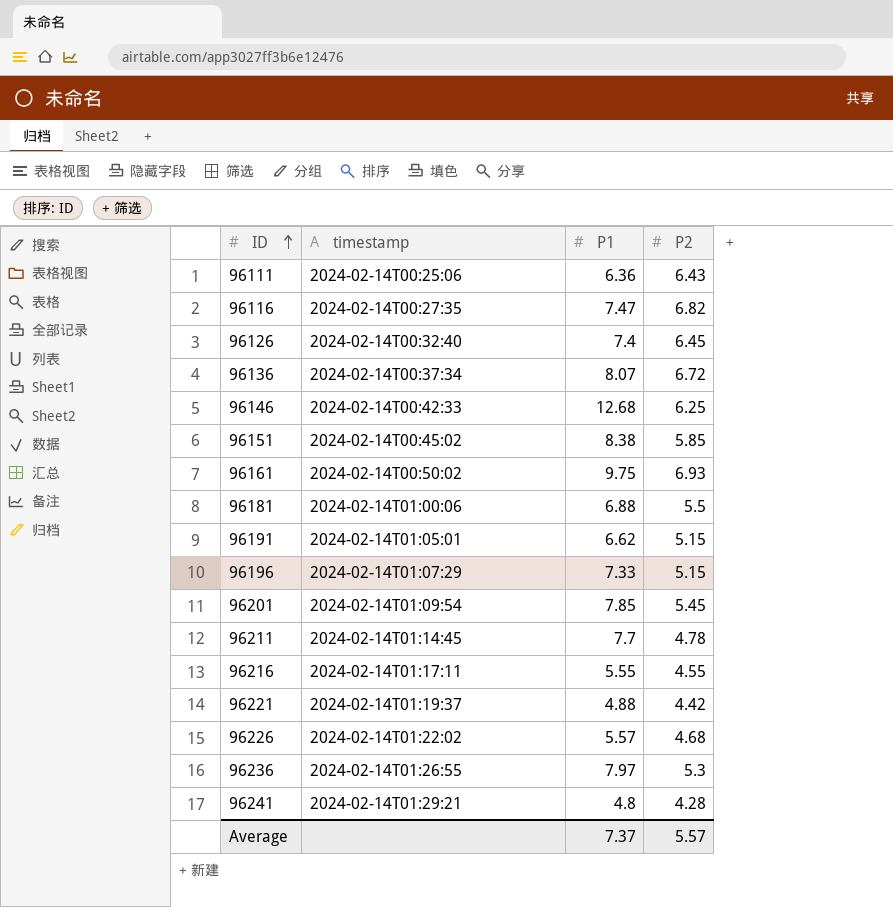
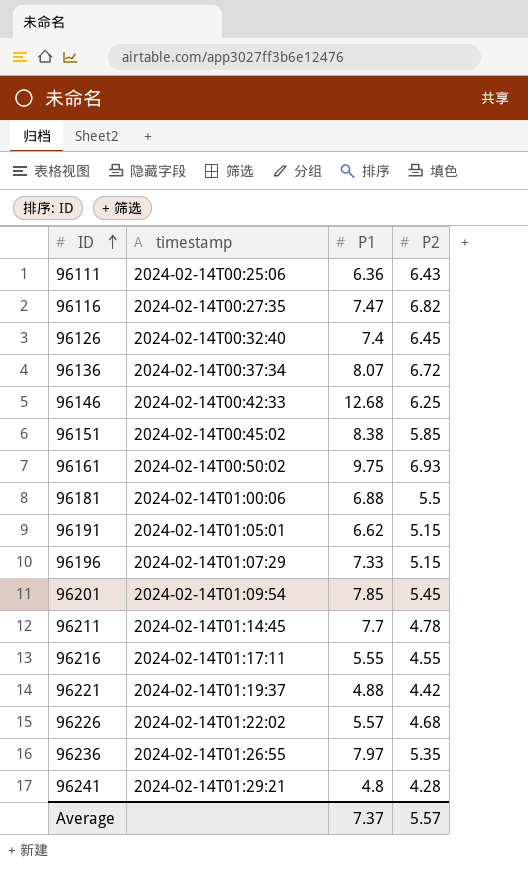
96236 | P2: 5.3 -> 5.35

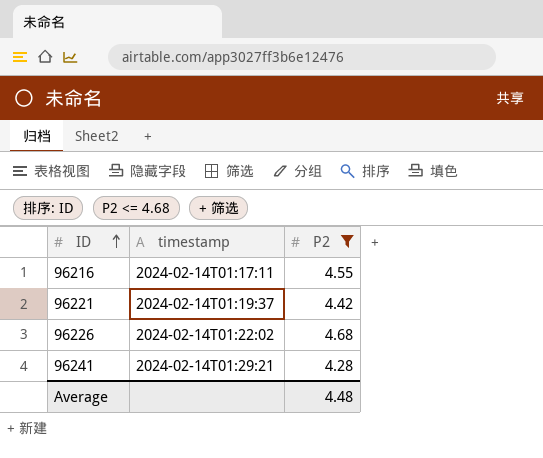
filter: none -> P2 <= 4.68
column P1 | position: 3 -> none
Average | P2: 5.57 -> 4.48

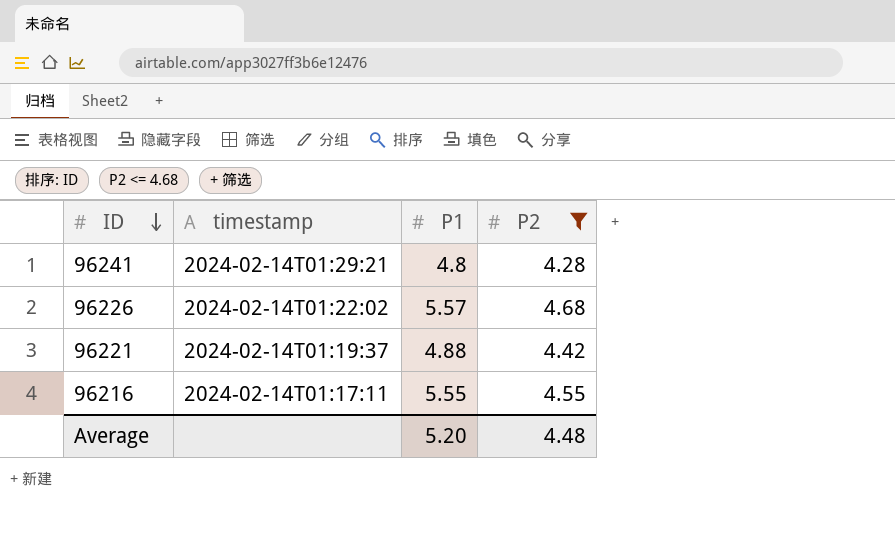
row order: ID ascending -> ID descending
column P1 | position: none -> 3

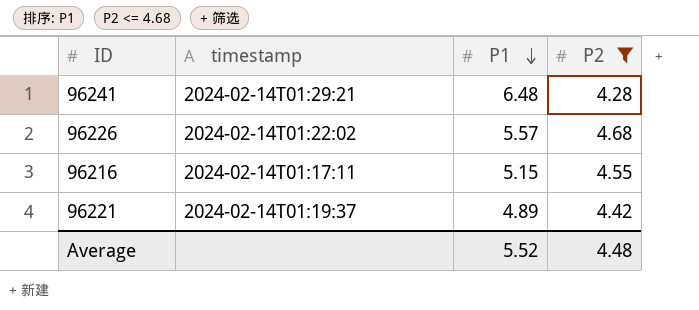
row order: ID descending -> P1 descending
96241 | P1: 4.8 -> 6.48
96216 | P1: 5.55 -> 5.15
96221 | P1: 4.88 -> 4.89
Average | P1: 5.20 -> 5.52

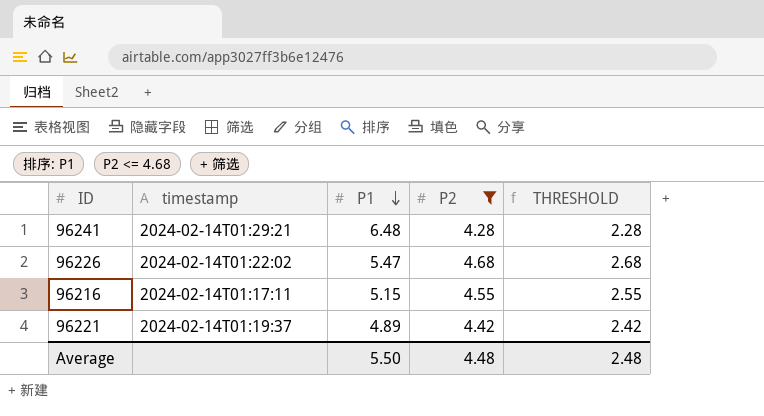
column THRESHOLD | formula: none -> [P2] - 2
96226 | P1: 5.57 -> 5.47
Average | P1: 5.52 -> 5.50

